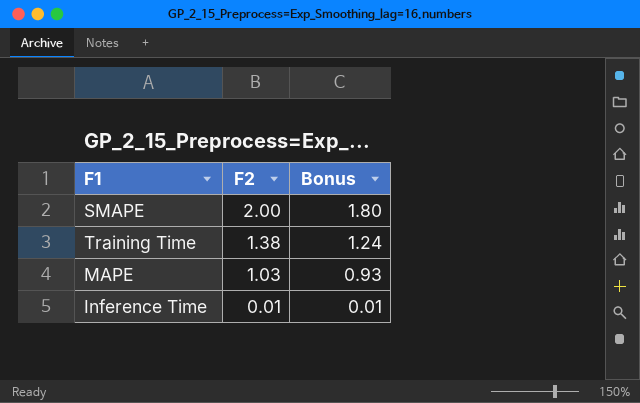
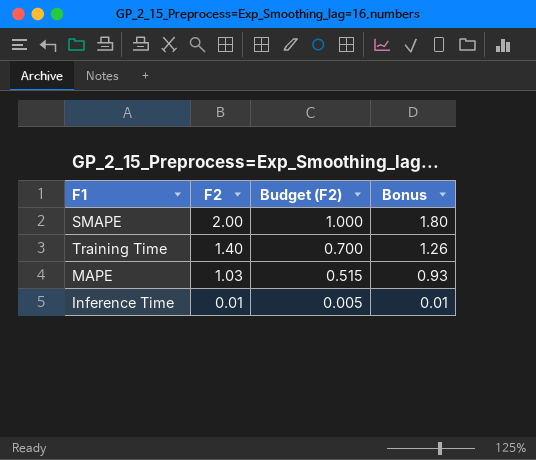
column Budget (F2) | formula: none -> [F2] * 0.5
Training Time | F2: 1.38 -> 1.40
Training Time | Bonus: 1.24 -> 1.26

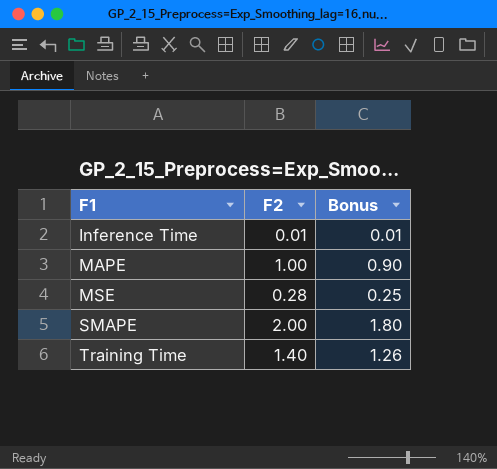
row order: F2 descending -> F1 ascending
column Budget (F2) | formula: [F2] * 0.5 -> none
MAPE | F2: 1.03 -> 1.00
MAPE | Bonus: 0.93 -> 0.90
row MSE: none -> 0.28 | 0.25

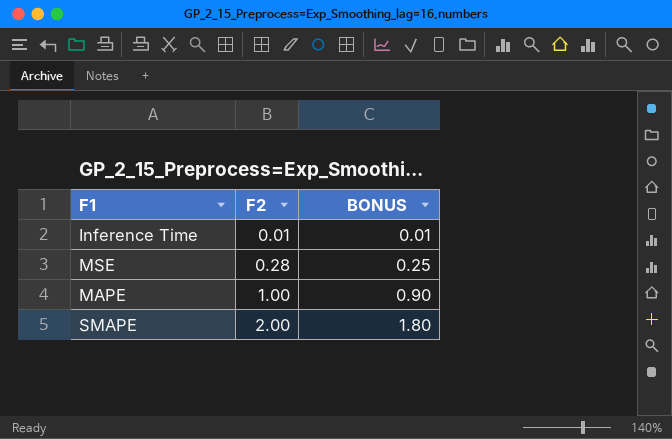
row order: F1 ascending -> F2 ascending
column name: Bonus -> BONUS
row Training Time: 1.40 | 1.26 -> none

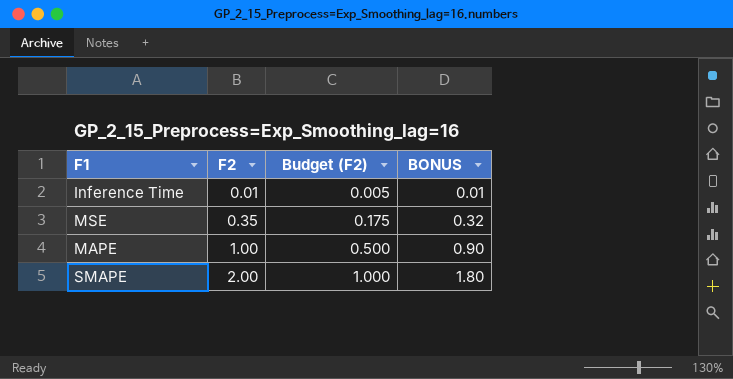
column Budget (F2) | formula: none -> [F2] * 0.5
MSE | F2: 0.28 -> 0.35
MSE | BONUS: 0.25 -> 0.32

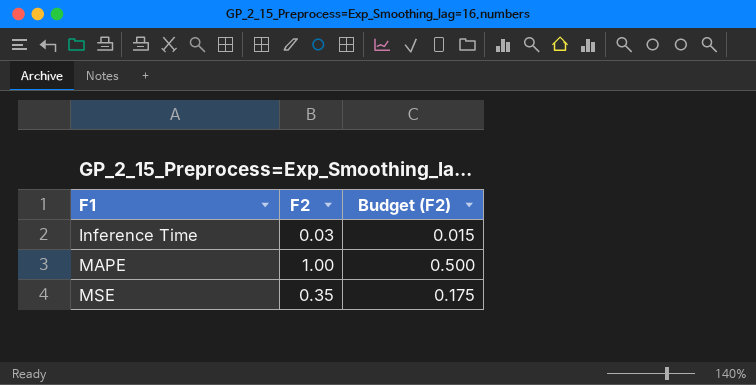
row order: F2 ascending -> F1 ascending
column BONUS | formula: [F2] * 0.9 -> none
row SMAPE: 2.00 | 1.000 | 1.80 -> none
Inference Time | F2: 0.01 -> 0.03
Inference Time | Budget (F2): 0.005 -> 0.015

